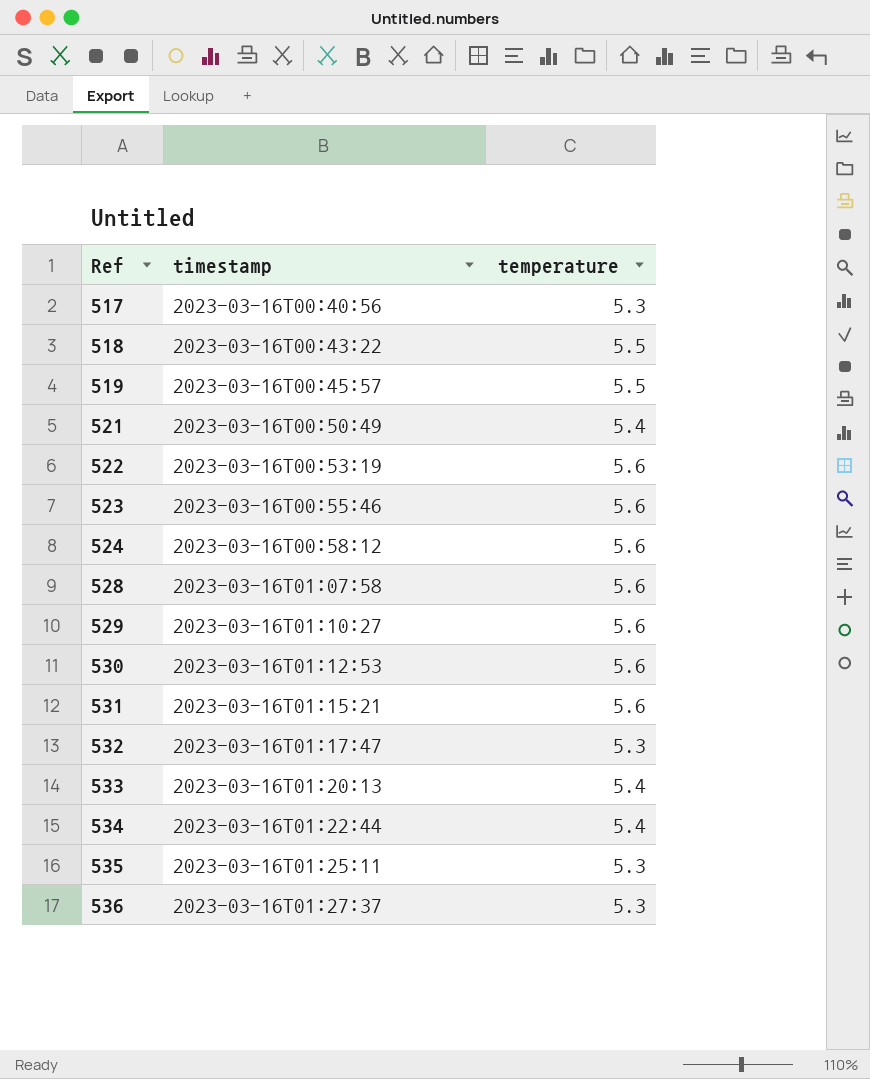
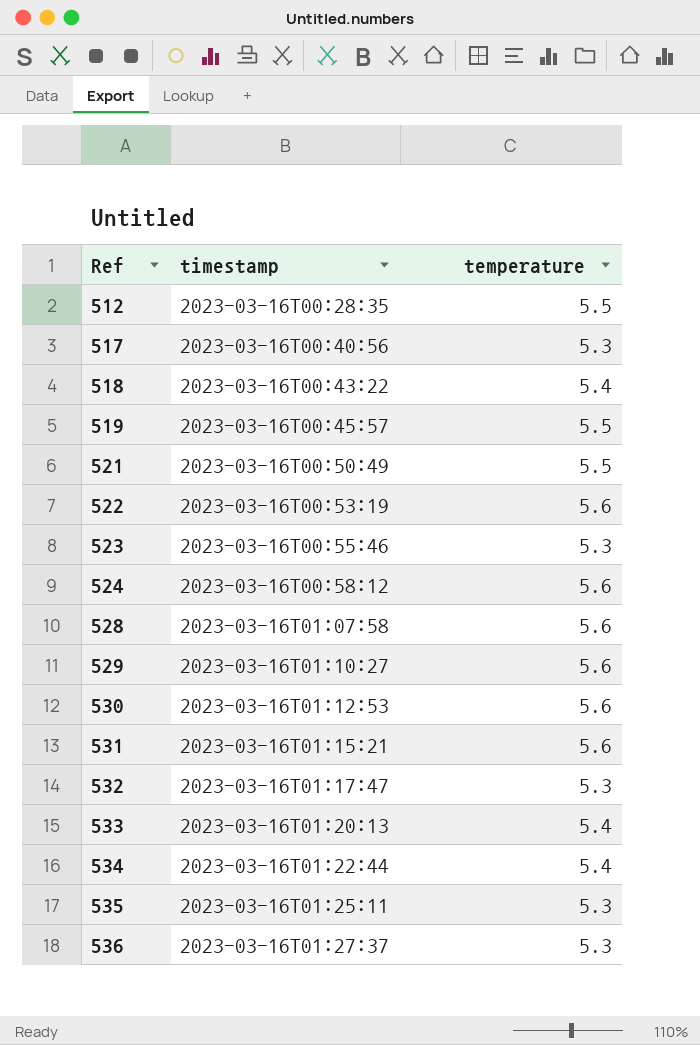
row 512: none -> 2023-03-16T00:28:35 | 5.5
518 | temperature: 5.5 -> 5.4
521 | temperature: 5.4 -> 5.5
523 | temperature: 5.6 -> 5.3

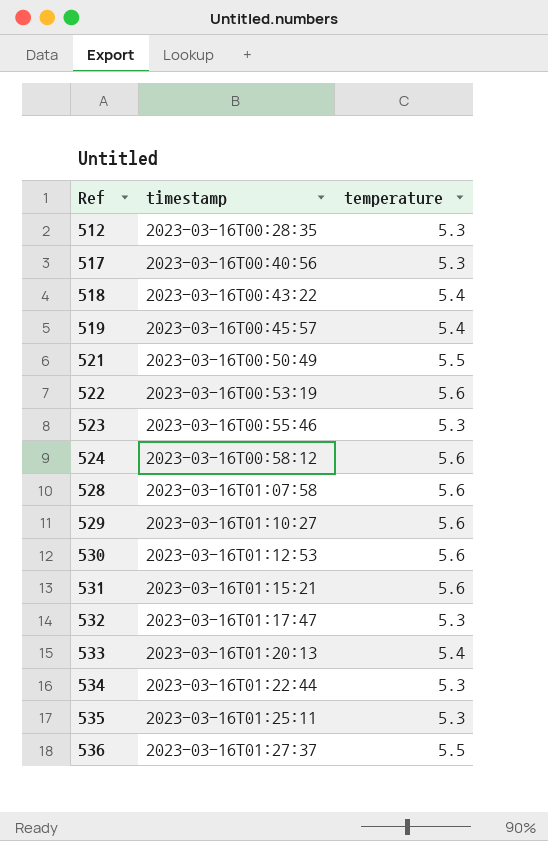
512 | temperature: 5.5 -> 5.3
519 | temperature: 5.5 -> 5.4
534 | temperature: 5.4 -> 5.3
536 | temperature: 5.3 -> 5.5

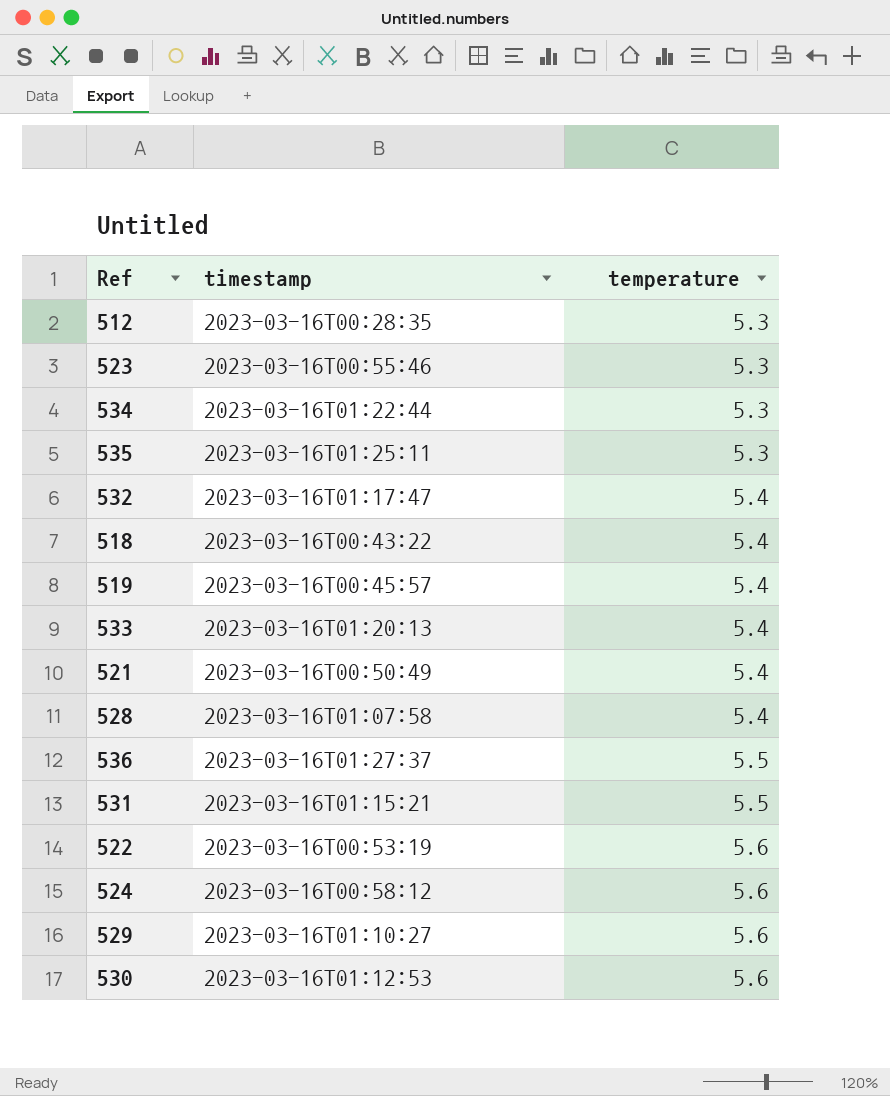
row order: Ref ascending -> temperature ascending
row 517: 2023-03-16T00:40:56 | 5.3 -> none
532 | temperature: 5.3 -> 5.4
521 | temperature: 5.5 -> 5.4
528 | temperature: 5.6 -> 5.4
531 | temperature: 5.6 -> 5.5

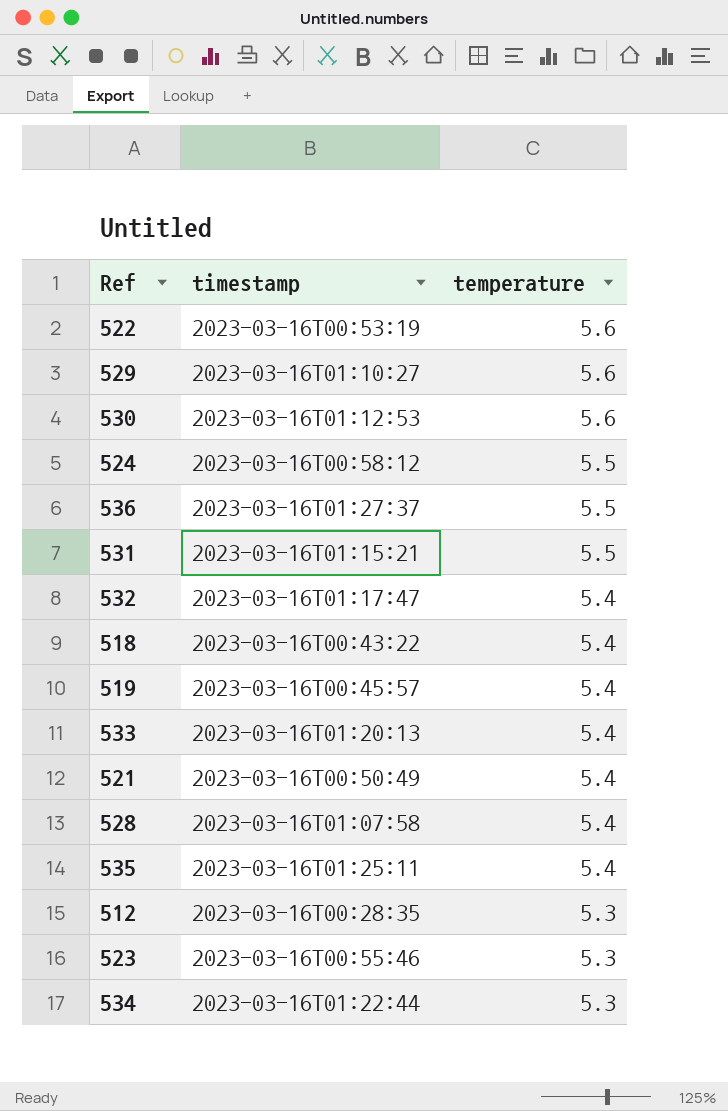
row order: temperature ascending -> temperature descending
524 | temperature: 5.6 -> 5.5
535 | temperature: 5.3 -> 5.4

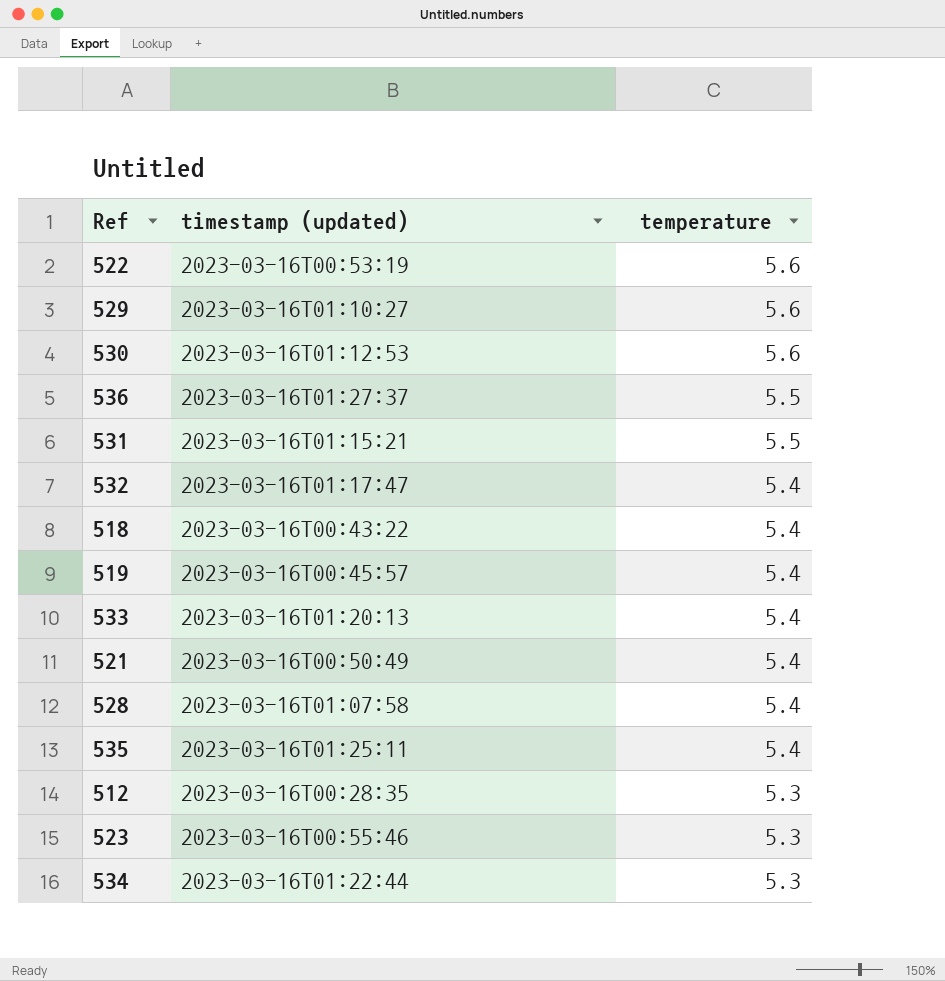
column name: timestamp -> timestamp (updated)
row 524: 2023-03-16T00:58:12 | 5.5 -> none

